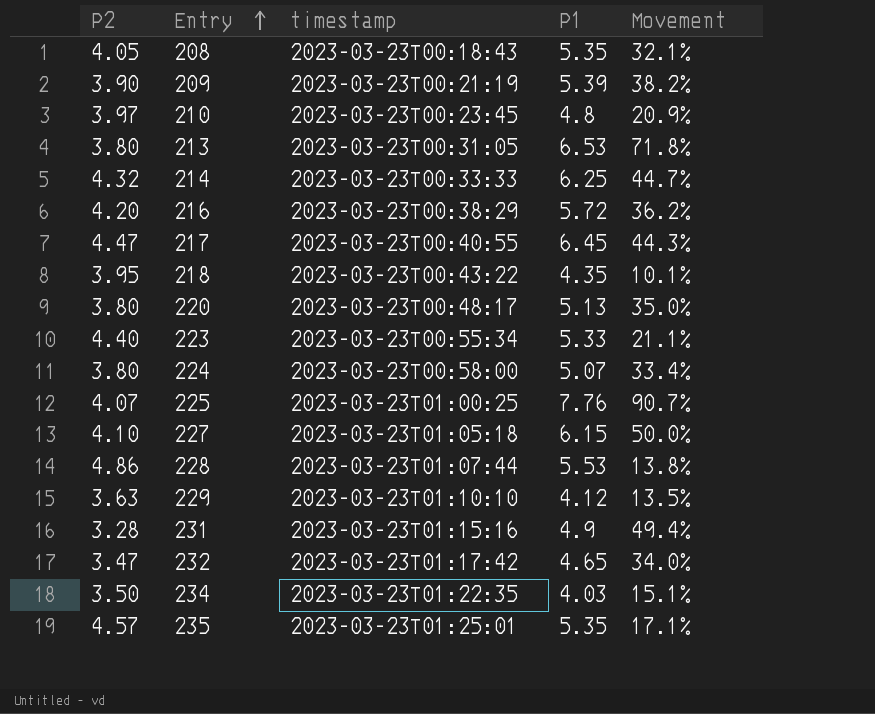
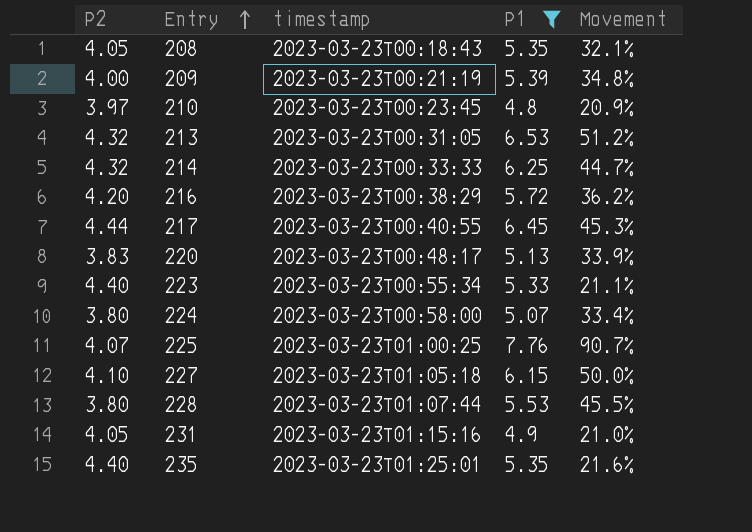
filter: none -> P1 >= 4.8
209 | P2: 3.90 -> 4.00
209 | Movement: 38.2% -> 34.8%
213 | P2: 3.80 -> 4.32
213 | Movement: 71.8% -> 51.2%
217 | P2: 4.47 -> 4.44
217 | Movement: 44.3% -> 45.3%
220 | P2: 3.80 -> 3.83
220 | Movement: 35.0% -> 33.9%
228 | P2: 4.86 -> 3.80
228 | Movement: 13.8% -> 45.5%
231 | P2: 3.28 -> 4.05
231 | Movement: 49.4% -> 21.0%
235 | P2: 4.57 -> 4.40
235 | Movement: 17.1% -> 21.6%

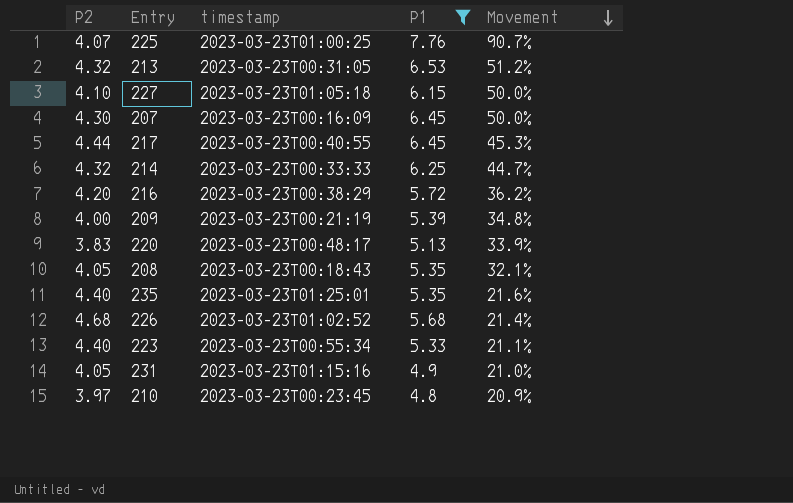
row order: Entry ascending -> Movement descending
row 224: 3.80 | 2023-03-23T00:58:00 | 5.07 | 33.4% -> none
row 228: 3.80 | 2023-03-23T01:07:44 | 5.53 | 45.5% -> none
row 207: none -> 4.30 | 2023-03-23T00:16:09 | 6.45 | 50.0%
row 226: none -> 4.68 | 2023-03-23T01:02:52 | 5.68 | 21.4%

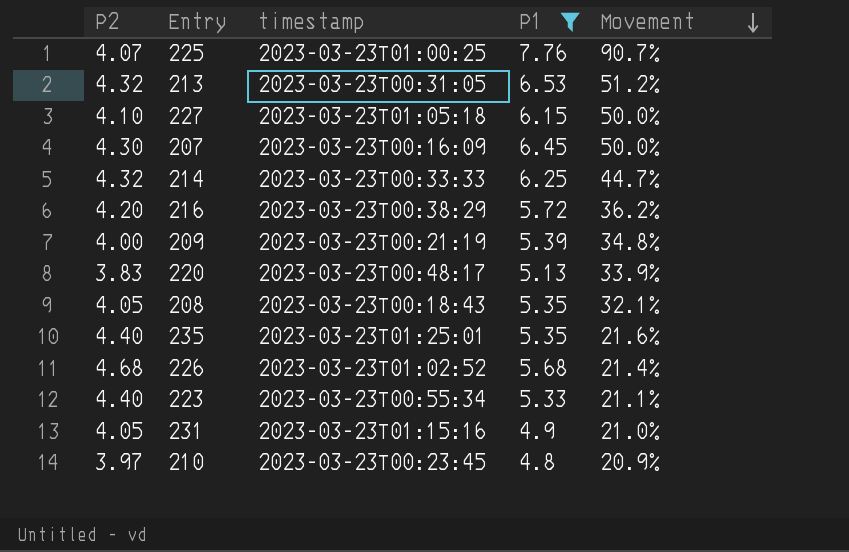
row 217: 4.44 | 2023-03-23T00:40:55 | 6.45 | 45.3% -> none

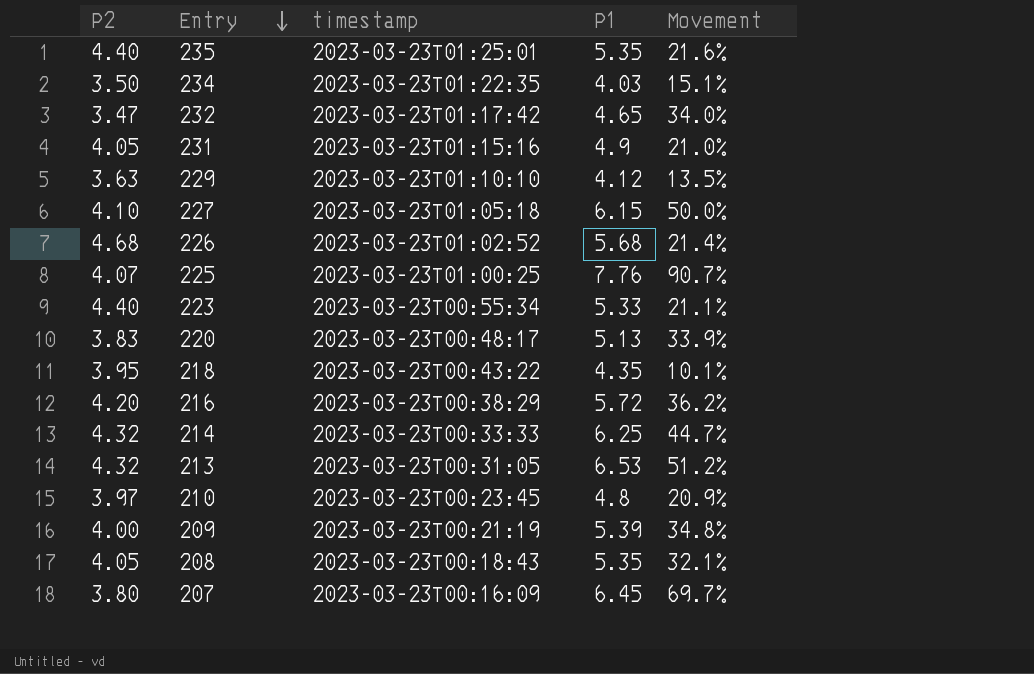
filter: P1 >= 4.8 -> none
row order: Movement descending -> Entry descending
207 | P2: 4.30 -> 3.80
207 | Movement: 50.0% -> 69.7%

